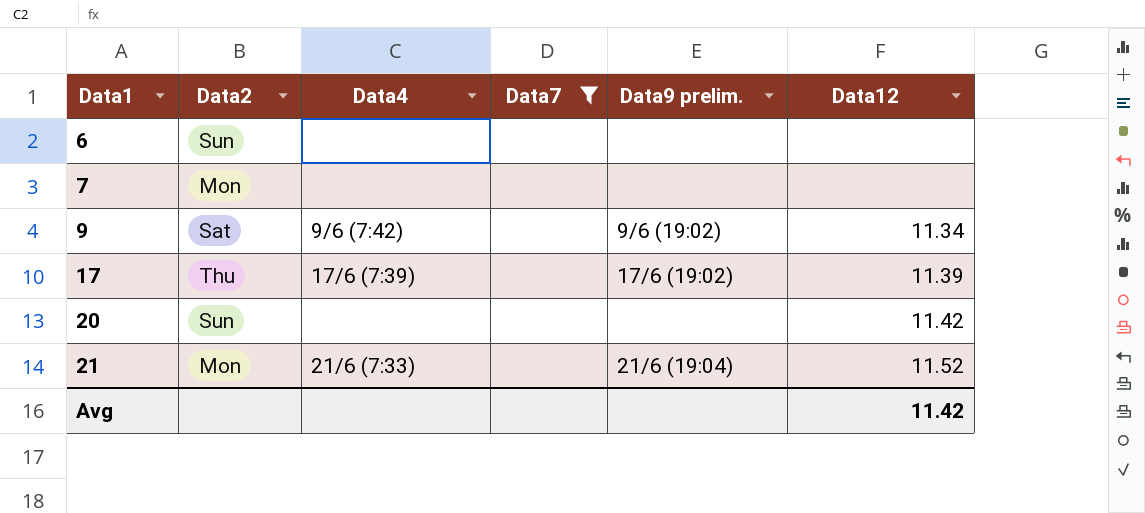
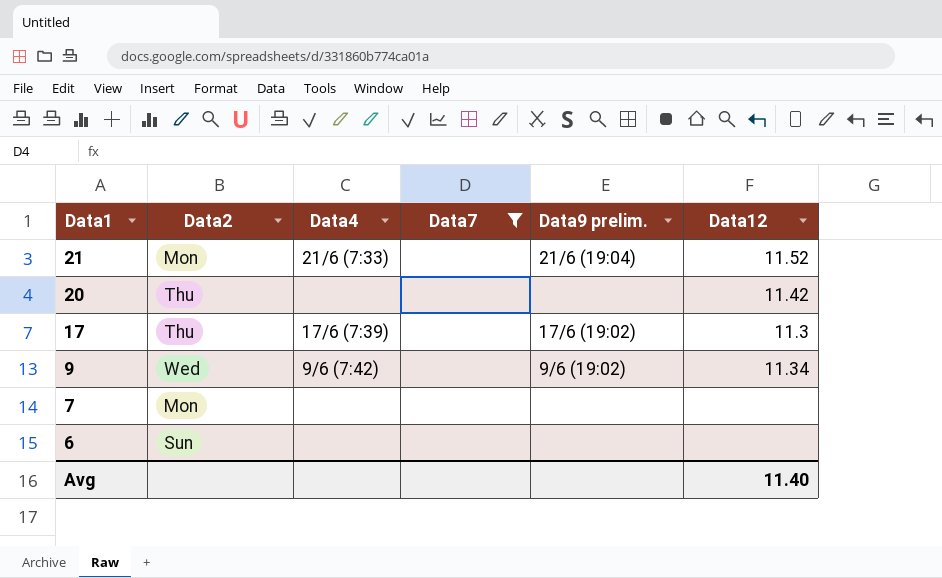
row order: Data1 ascending -> Data1 descending
20 | Data2: Sun -> Thu
17 | Data12: 11.39 -> 11.3
9 | Data2: Sat -> Wed
Avg | Data12: 11.42 -> 11.40

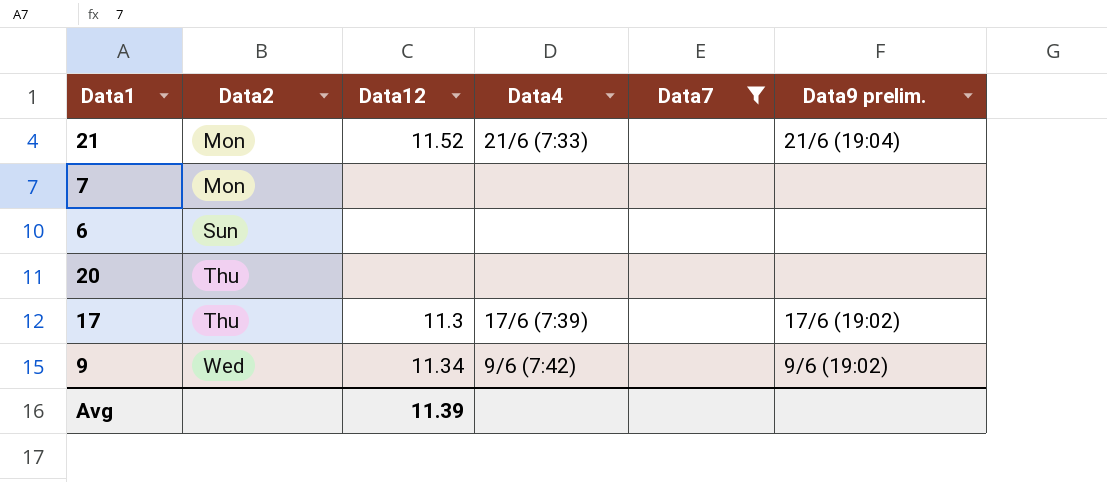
row order: Data1 descending -> Data2 ascending
column Data12 | position: 6 -> 3
20 | Data12: 11.42 -> none
Avg | Data12: 11.40 -> 11.39

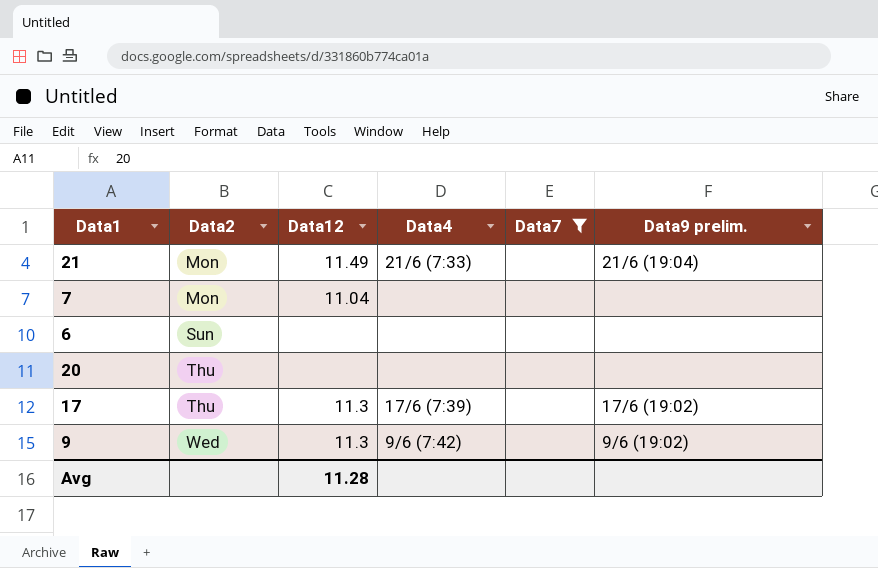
21 | Data12: 11.52 -> 11.49
7 | Data12: none -> 11.04
9 | Data12: 11.34 -> 11.3
Avg | Data12: 11.39 -> 11.28

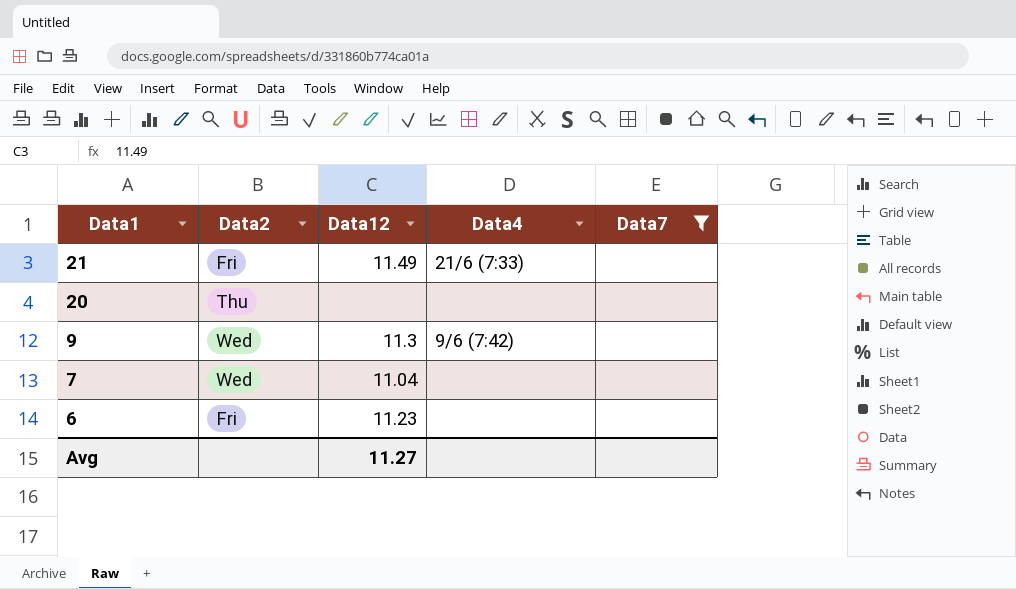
row order: Data2 ascending -> Data1 descending
column Data9 prelim. | position: 6 -> none
row 17: Thu | 11.3 | 17/6 (7:39) | none | 17/6 (19:02) -> none
21 | Data2: Mon -> Fri
7 | Data2: Mon -> Wed
6 | Data2: Sun -> Fri
6 | Data12: none -> 11.23
Avg | Data12: 11.28 -> 11.27

